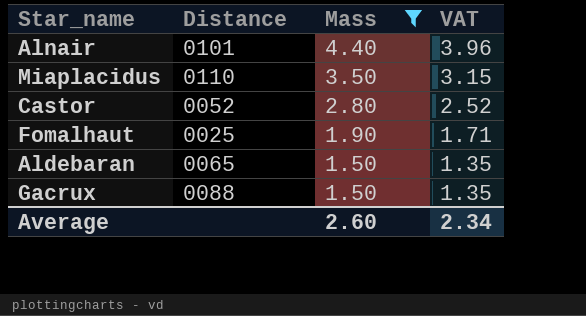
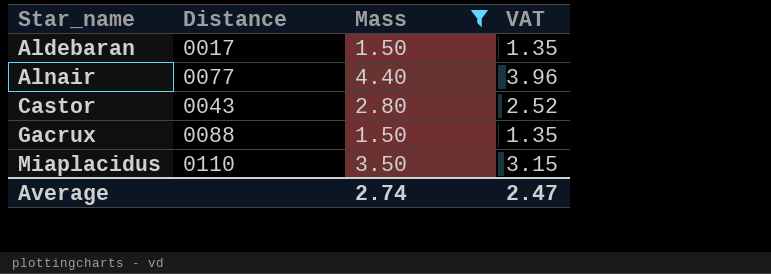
row order: Mass descending -> Star_name ascending
row Fomalhaut: 0025 | 1.90 | 1.71 -> none
Aldebaran | Distance: 0065 -> 0017
Alnair | Distance: 0101 -> 0077
Castor | Distance: 0052 -> 0043
Average | Mass: 2.60 -> 2.74
Average | VAT: 2.34 -> 2.47

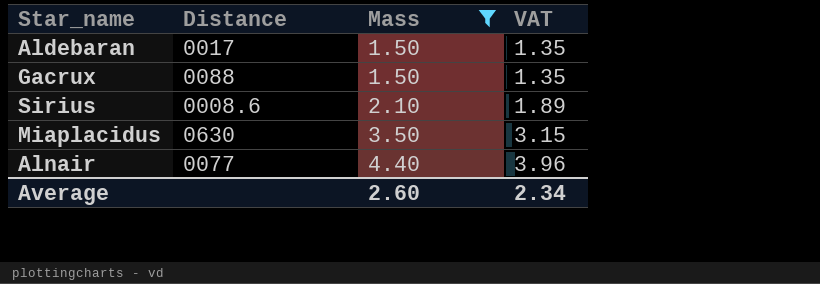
row order: Star_name ascending -> Mass ascending
row Castor: 0043 | 2.80 | 2.52 -> none
row Sirius: none -> 0008.6 | 2.10 | 1.89
Miaplacidus | Distance: 0110 -> 0630
Average | Mass: 2.74 -> 2.60
Average | VAT: 2.47 -> 2.34

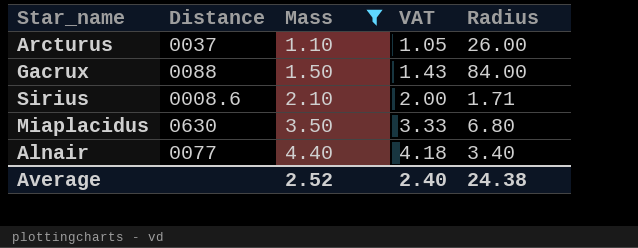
column VAT | formula: [Mass] * 0.9 -> [Mass] * 0.95
column Radius | position: none -> 5
row Aldebaran: 0017 | 1.50 | 1.35 -> none
row Arcturus: none -> 0037 | 1.10 | 1.05 | 26.00
Average | Mass: 2.60 -> 2.52
Average | VAT: 2.34 -> 2.40

